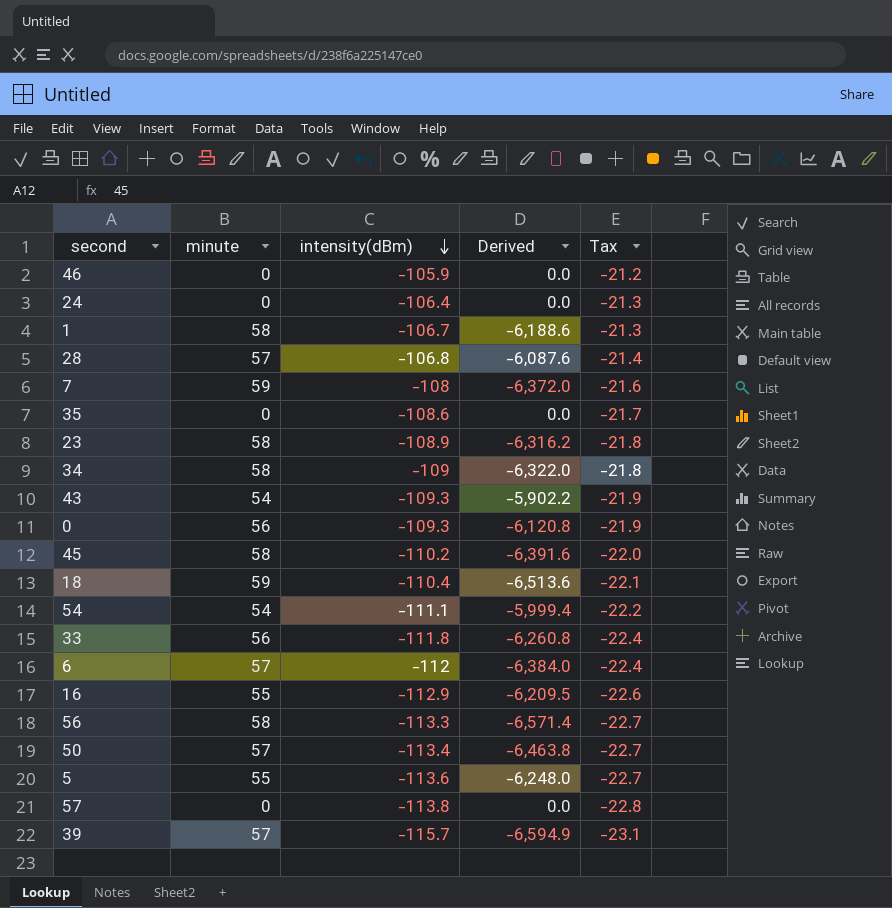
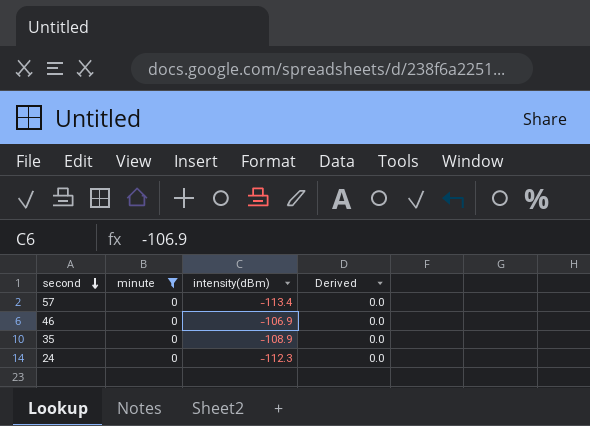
filter: none -> minute = 0
row order: intensity(dBm) descending -> second descending
column Tax | formula: [intensity(dBm)] * 0.2 -> none
57 | intensity(dBm): -113.8 -> -113.4
46 | intensity(dBm): -105.9 -> -106.9
35 | intensity(dBm): -108.6 -> -108.9
24 | intensity(dBm): -106.4 -> -112.3

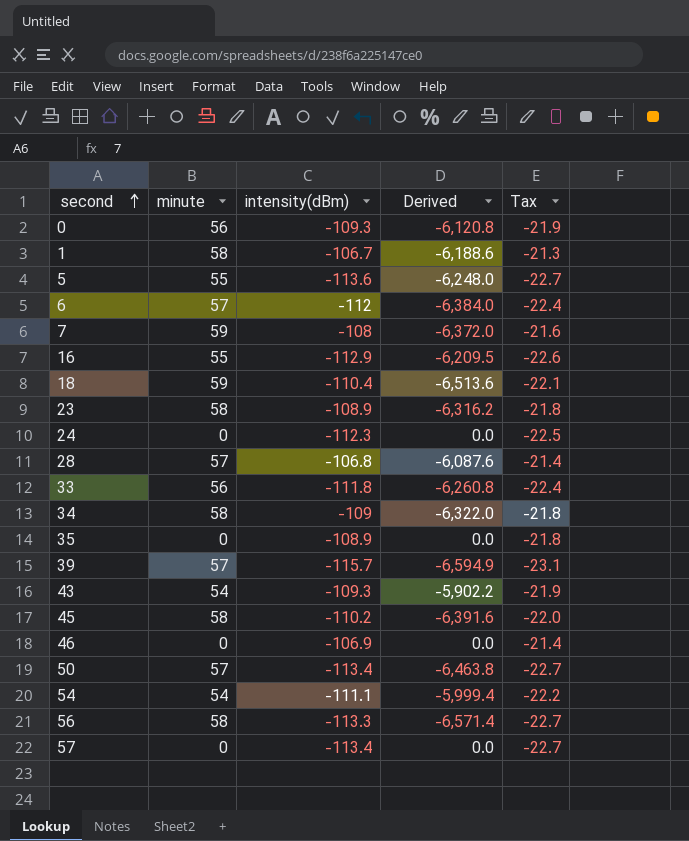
filter: minute = 0 -> none
row order: second descending -> second ascending
column Tax | formula: none -> [intensity(dBm)] * 0.2

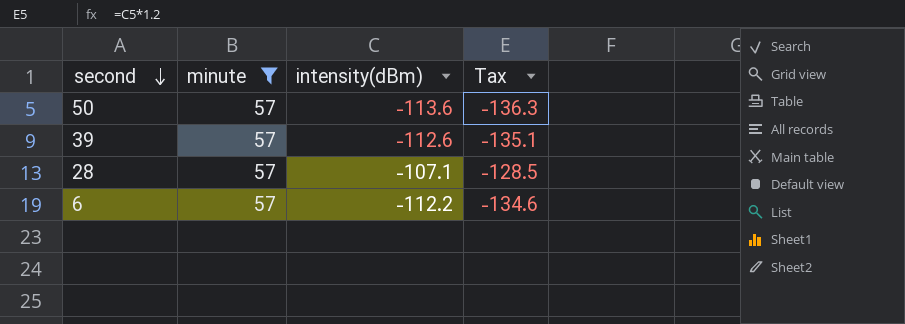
filter: none -> minute = 57
row order: second ascending -> second descending
column Derived | formula: [minute] * [intensity(dBm)] -> none
column Tax | formula: [intensity(dBm)] * 0.2 -> [intensity(dBm)] * 1.2
50 | intensity(dBm): -113.4 -> -113.6
39 | intensity(dBm): -115.7 -> -112.6
28 | intensity(dBm): -106.8 -> -107.1
6 | intensity(dBm): -112 -> -112.2

